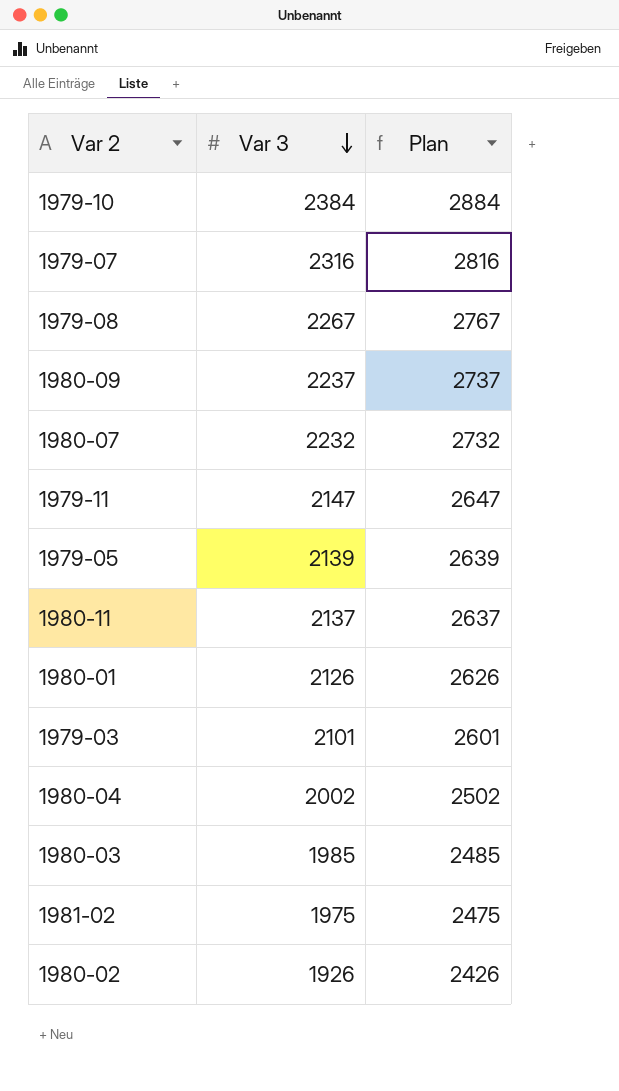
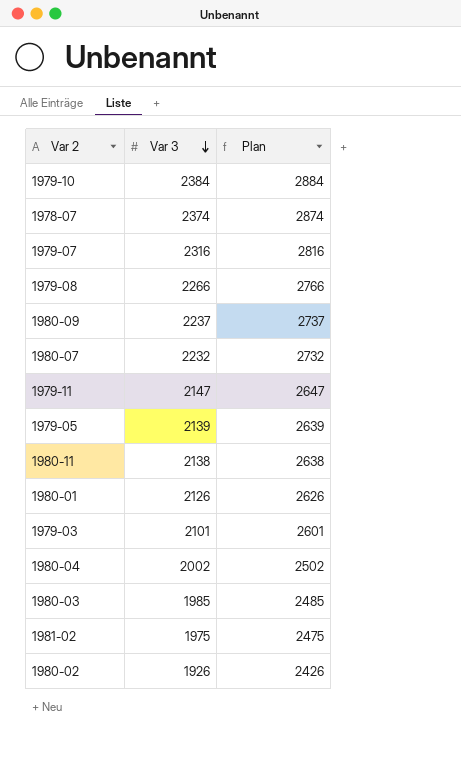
row 1978-07: none -> 2374 | 2874
1979-08 | Var 3: 2267 -> 2266
1979-08 | Plan: 2767 -> 2766
1980-11 | Var 3: 2137 -> 2138
1980-11 | Plan: 2637 -> 2638

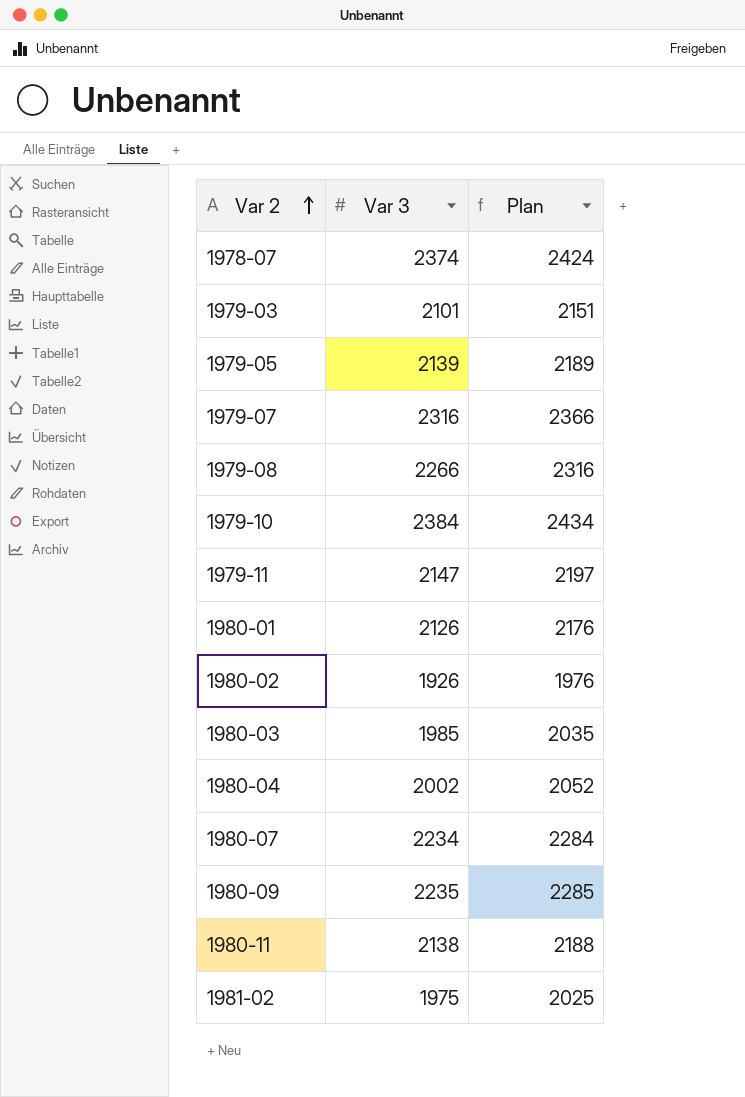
row order: Var 3 descending -> Var 2 ascending
column Plan | formula: [Var 3] + 500 -> [Var 3] + 50
1980-07 | Var 3: 2232 -> 2234
1980-09 | Var 3: 2237 -> 2235

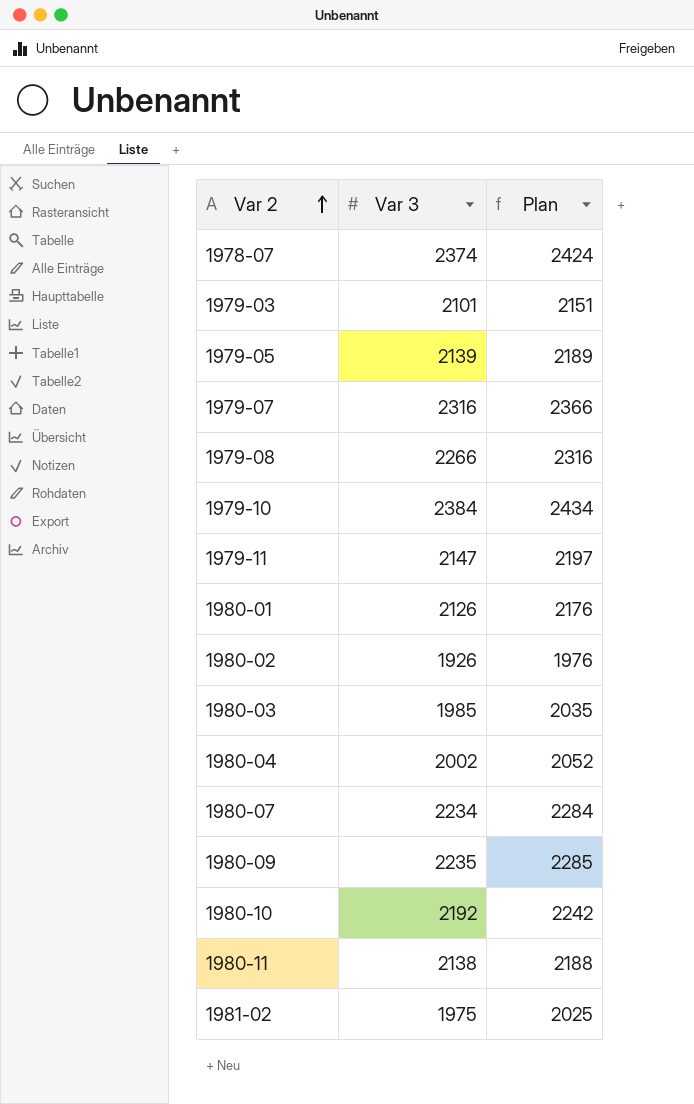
row 1980-10: none -> 2192 | 2242

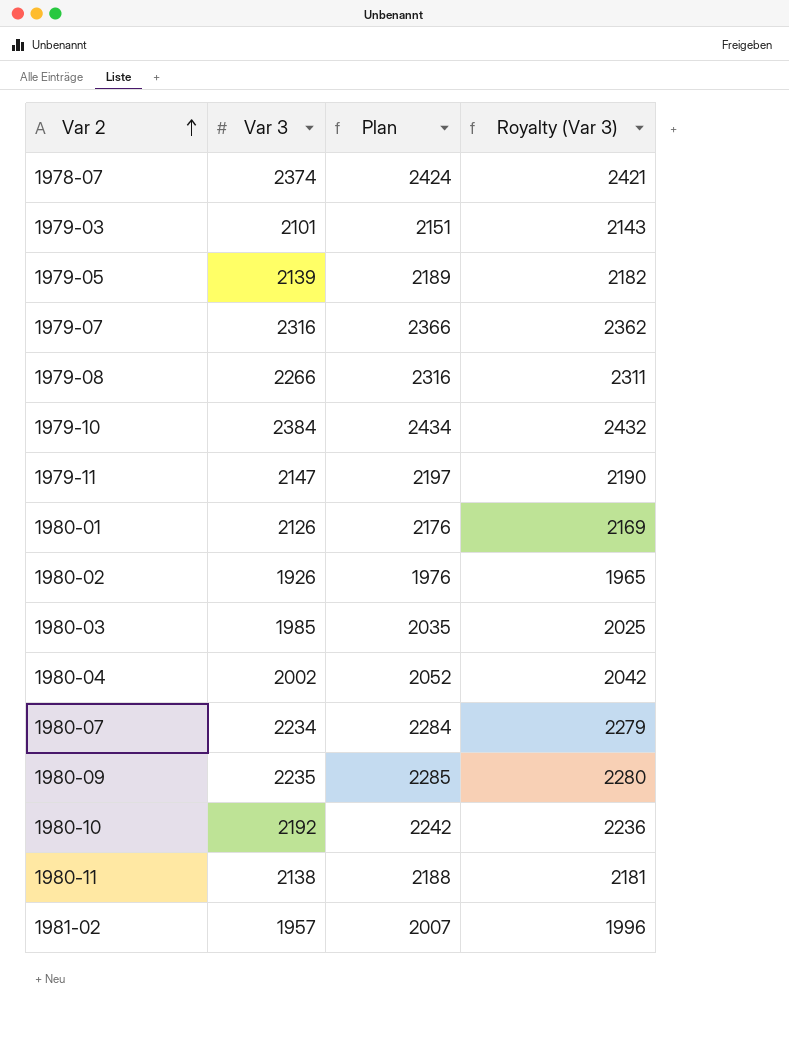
column Royalty (Var 3) | formula: none -> [Var 3] * 1.02
1981-02 | Var 3: 1975 -> 1957
1981-02 | Plan: 2025 -> 2007

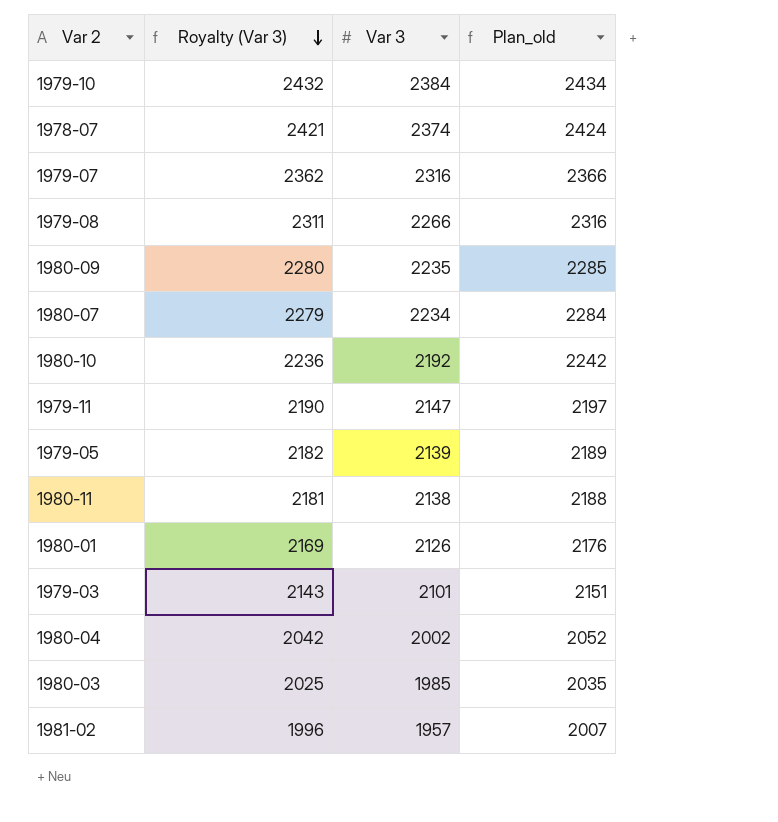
row order: Var 2 ascending -> Royalty (Var 3) descending
column Royalty (Var 3) | position: 4 -> 2
column name: Plan -> Plan_old
row 1980-02: 1926 | 1976 | 1965 -> none

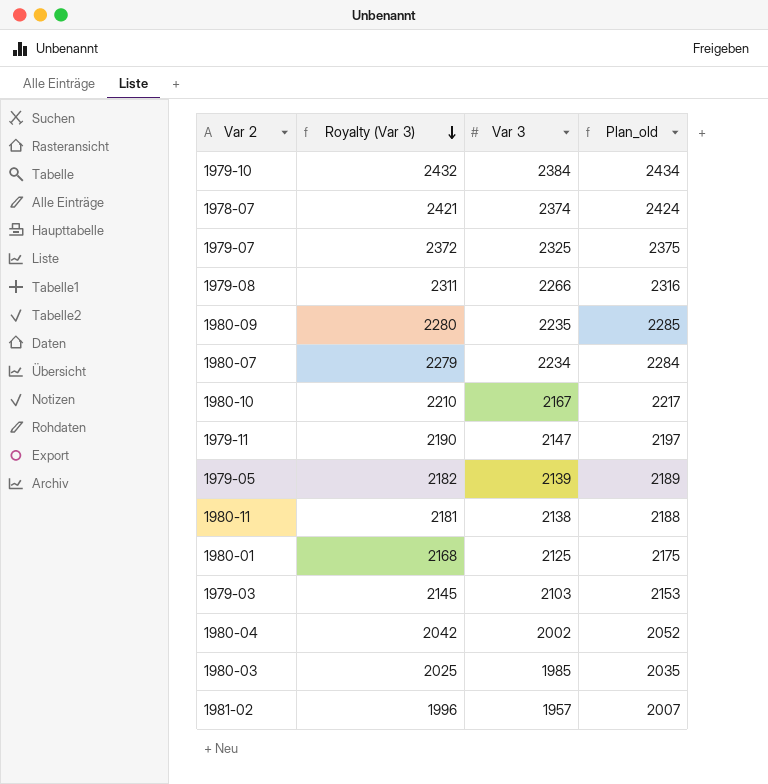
1979-07 | Royalty (Var 3): 2362 -> 2372
1979-07 | Var 3: 2316 -> 2325
1979-07 | Plan_old: 2366 -> 2375
1980-10 | Royalty (Var 3): 2236 -> 2210
1980-10 | Var 3: 2192 -> 2167
1980-10 | Plan_old: 2242 -> 2217
1980-01 | Royalty (Var 3): 2169 -> 2168
1980-01 | Var 3: 2126 -> 2125
1980-01 | Plan_old: 2176 -> 2175
1979-03 | Royalty (Var 3): 2143 -> 2145
1979-03 | Var 3: 2101 -> 2103
1979-03 | Plan_old: 2151 -> 2153

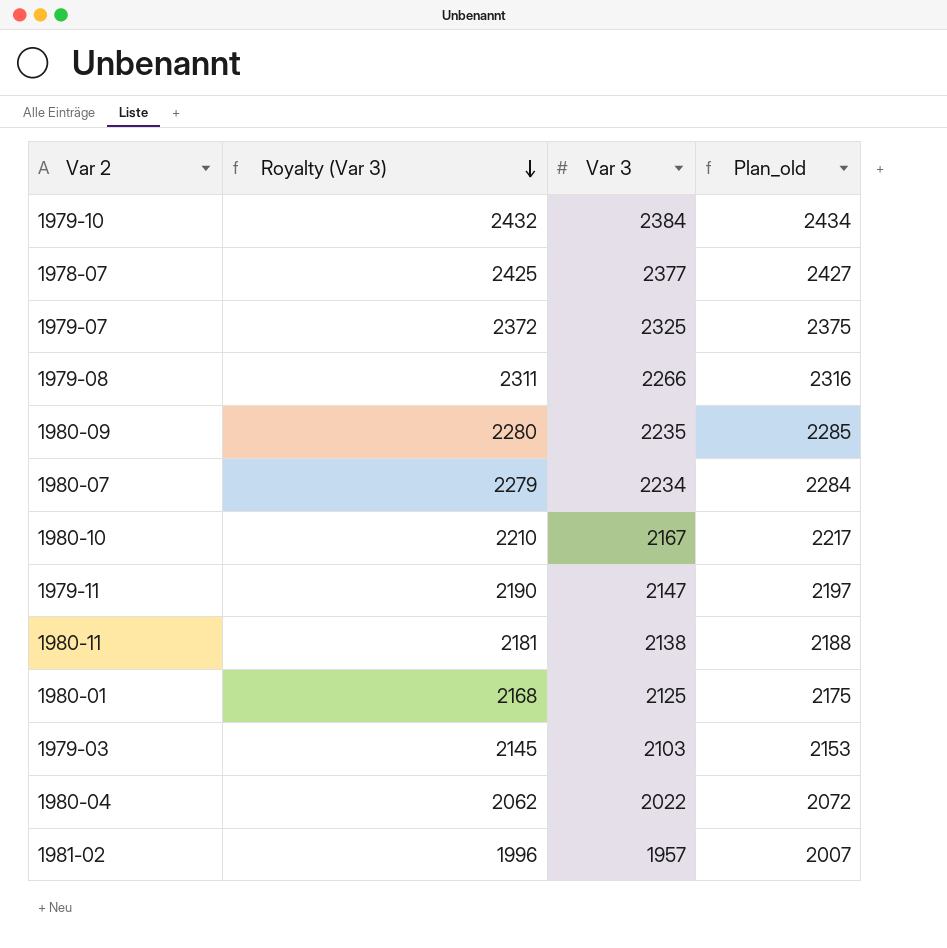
row 1979-05: 2182 | 2139 | 2189 -> none
row 1980-03: 2025 | 1985 | 2035 -> none
1978-07 | Royalty (Var 3): 2421 -> 2425
1978-07 | Var 3: 2374 -> 2377
1978-07 | Plan_old: 2424 -> 2427
1980-04 | Royalty (Var 3): 2042 -> 2062
1980-04 | Var 3: 2002 -> 2022
1980-04 | Plan_old: 2052 -> 2072

